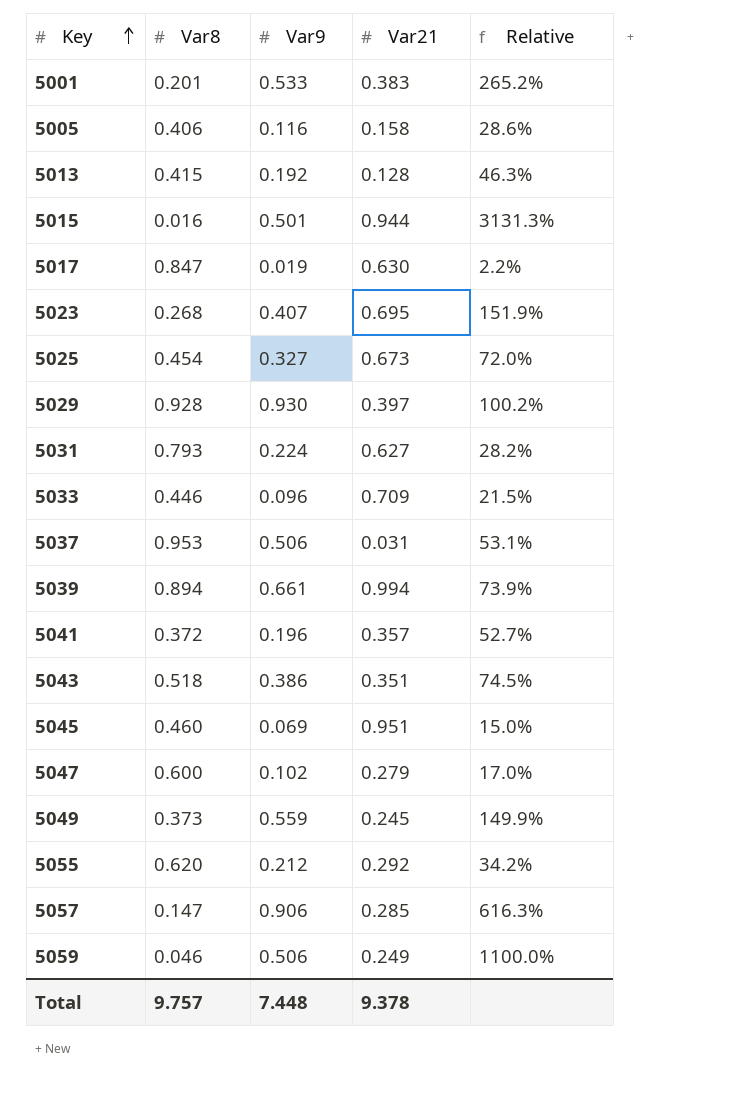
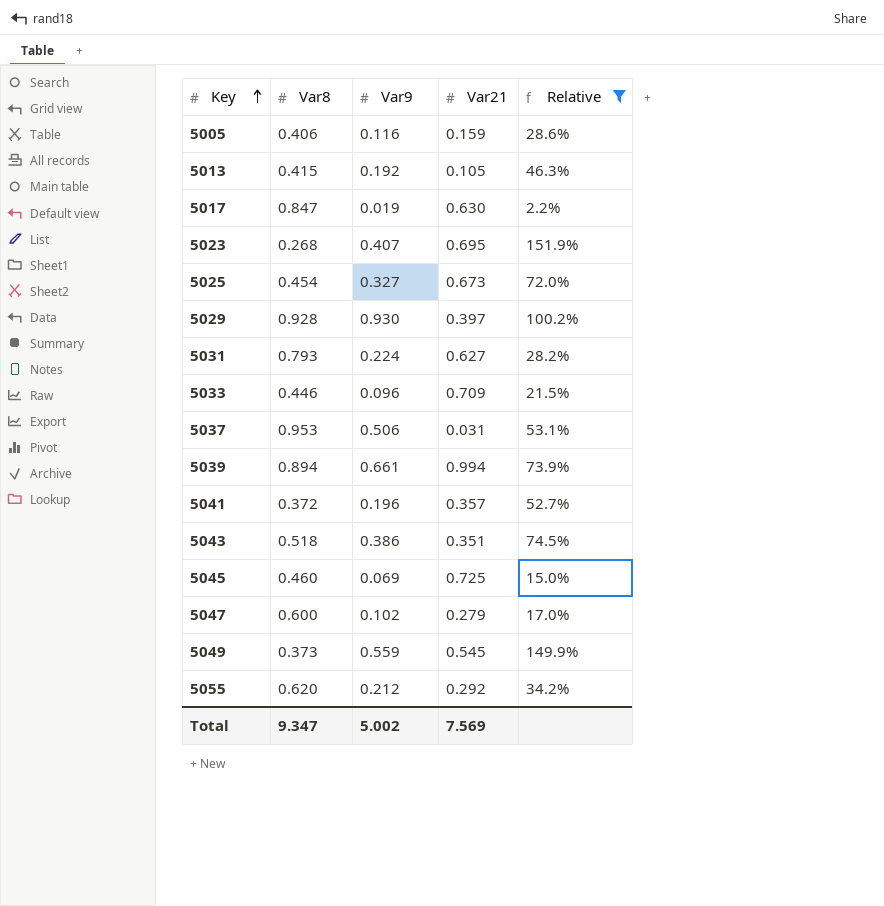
filter: none -> Relative <= 151.9%
5005 | Var21: 0.158 -> 0.159
5013 | Var21: 0.128 -> 0.105
5045 | Var21: 0.951 -> 0.725
5049 | Var21: 0.245 -> 0.545
Total | Var8: 9.757 -> 9.347
Total | Var9: 7.448 -> 5.002
Total | Var21: 9.378 -> 7.569

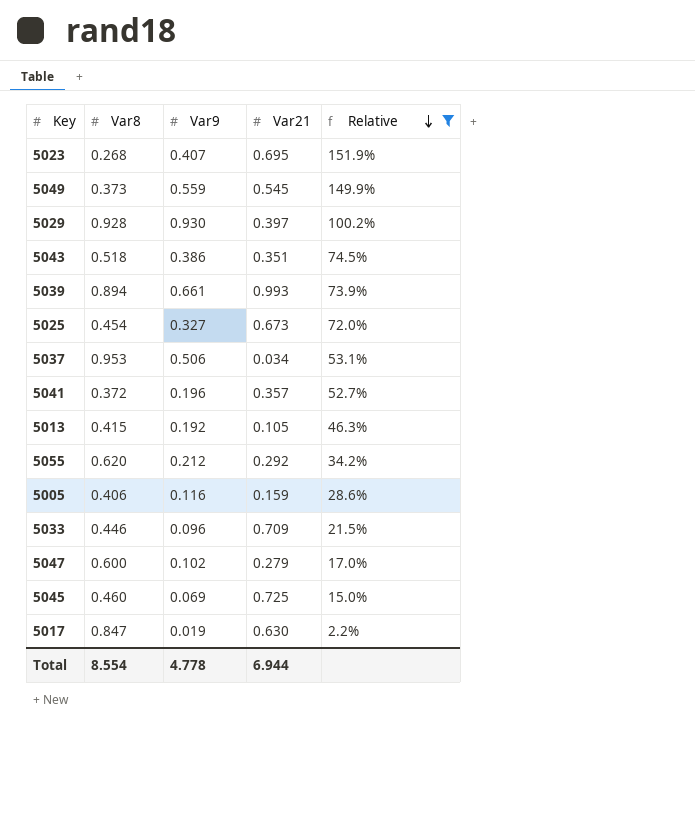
row order: Key ascending -> Relative descending
row 5031: 0.793 | 0.224 | 0.627 | 28.2% -> none
5039 | Var21: 0.994 -> 0.993
5037 | Var21: 0.031 -> 0.034
Total | Var8: 9.347 -> 8.554
Total | Var9: 5.002 -> 4.778
Total | Var21: 7.569 -> 6.944

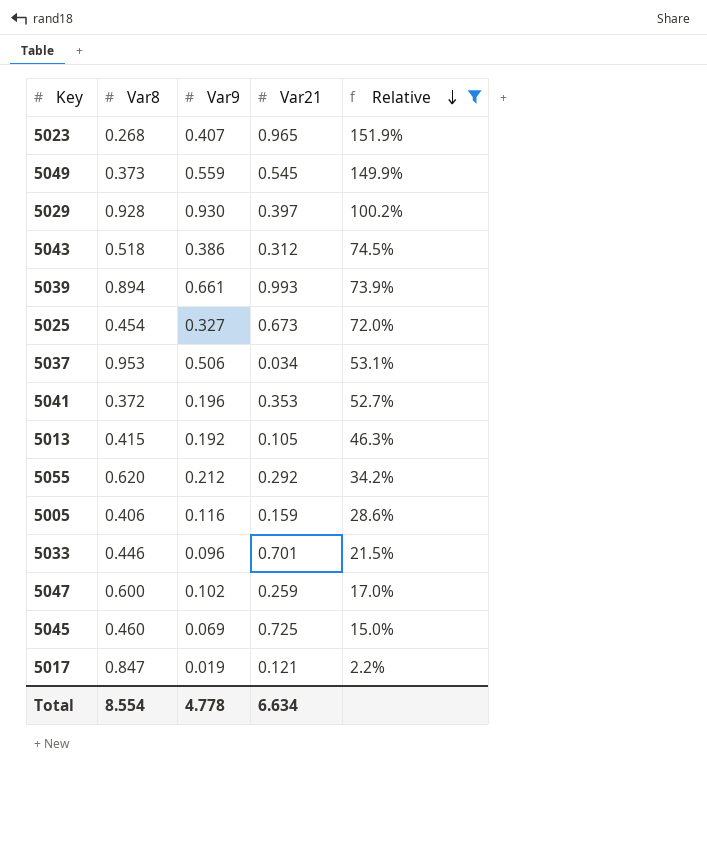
5023 | Var21: 0.695 -> 0.965
5043 | Var21: 0.351 -> 0.312
5041 | Var21: 0.357 -> 0.353
5033 | Var21: 0.709 -> 0.701
5047 | Var21: 0.279 -> 0.259
5017 | Var21: 0.630 -> 0.121
Total | Var21: 6.944 -> 6.634

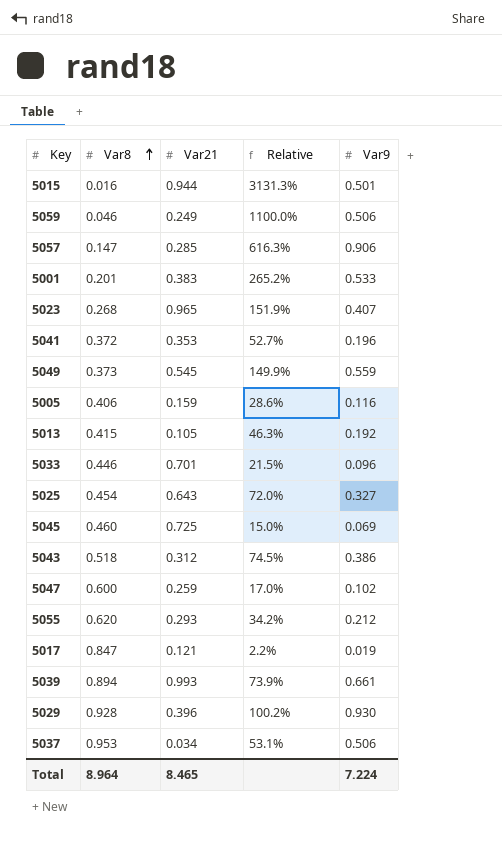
filter: Relative <= 151.9% -> none
row order: Relative descending -> Var8 ascending
column Var9 | position: 3 -> 5
5025 | Var21: 0.673 -> 0.643
5055 | Var21: 0.292 -> 0.293
5029 | Var21: 0.397 -> 0.396
Total | Var8: 8.554 -> 8.964
Total | Var21: 6.634 -> 8.465
Total | Var9: 4.778 -> 7.224

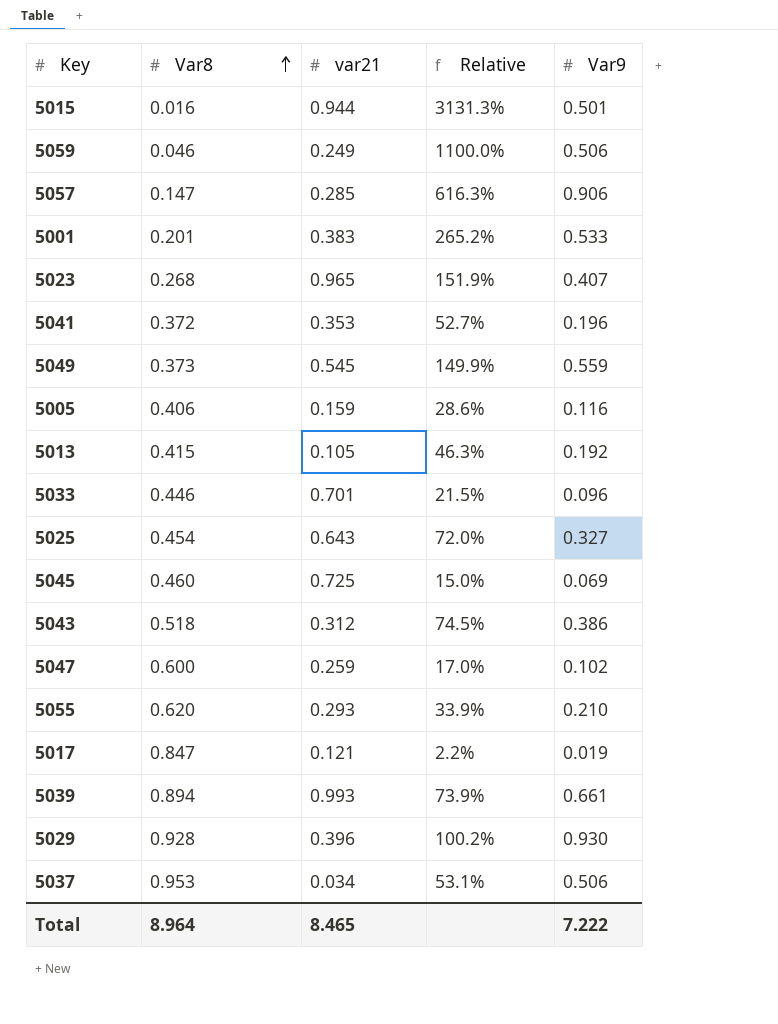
column name: Var21 -> var21
5055 | Relative: 34.2% -> 33.9%
5055 | Var9: 0.212 -> 0.210
Total | Var9: 7.224 -> 7.222

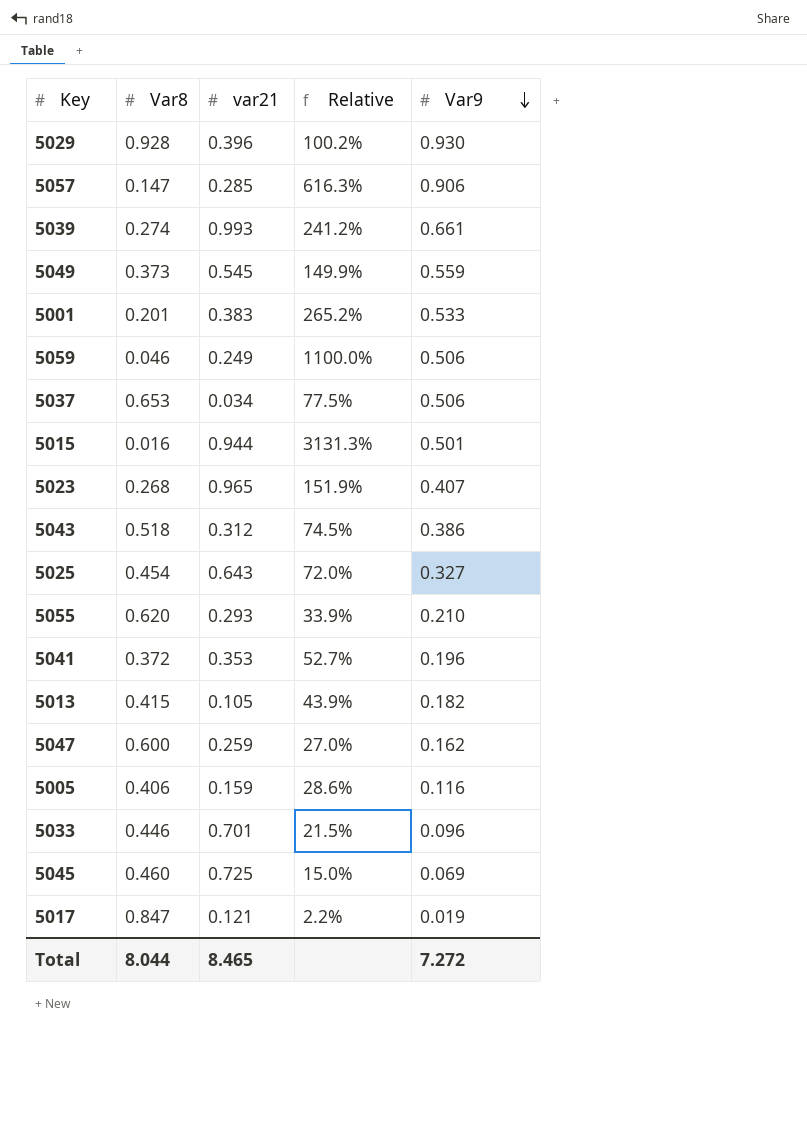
row order: Var8 ascending -> Var9 descending
5039 | Var8: 0.894 -> 0.274
5039 | Relative: 73.9% -> 241.2%
5037 | Var8: 0.953 -> 0.653
5037 | Relative: 53.1% -> 77.5%
5013 | Relative: 46.3% -> 43.9%
5013 | Var9: 0.192 -> 0.182
5047 | Relative: 17.0% -> 27.0%
5047 | Var9: 0.102 -> 0.162
Total | Var8: 8.964 -> 8.044
Total | Var9: 7.222 -> 7.272

